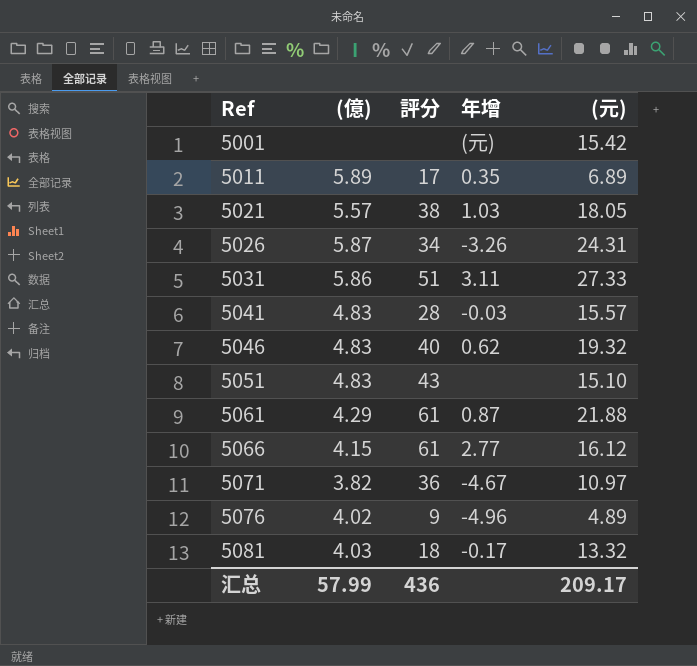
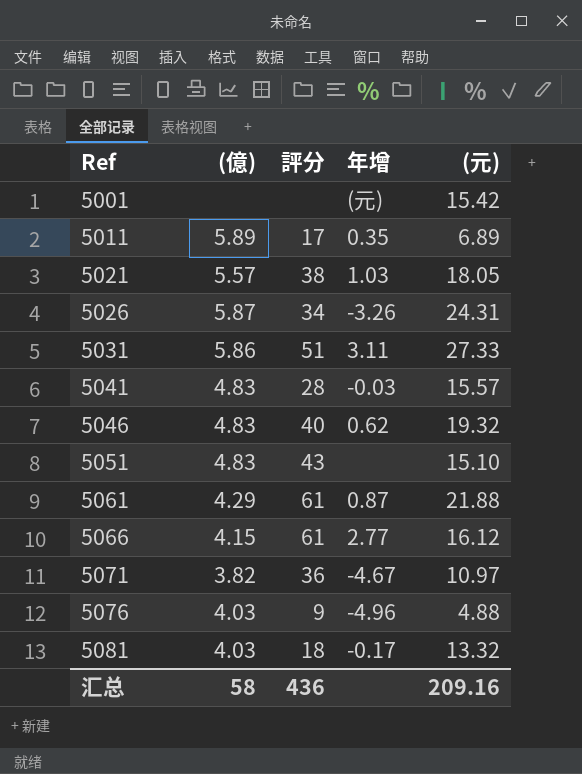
5076 | (億): 4.02 -> 4.03
5076 | (元): 4.89 -> 4.88
汇总 | (億): 57.99 -> 58
汇总 | (元): 209.17 -> 209.16

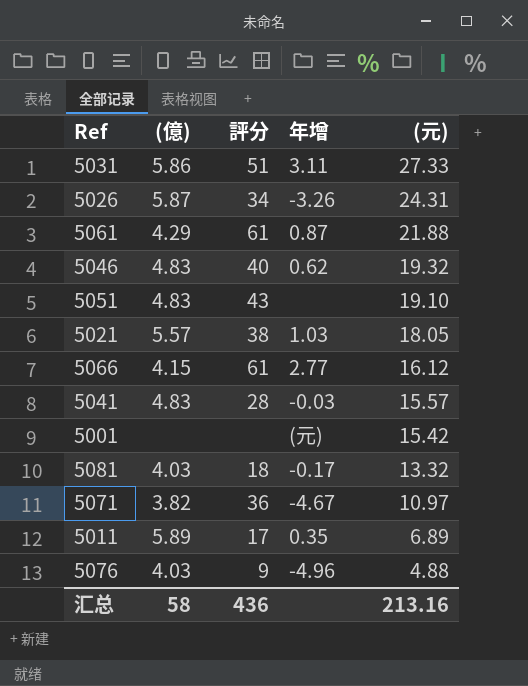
row order: Ref ascending -> (元) descending
5051 | (元): 15.10 -> 19.10
汇总 | (元): 209.16 -> 213.16

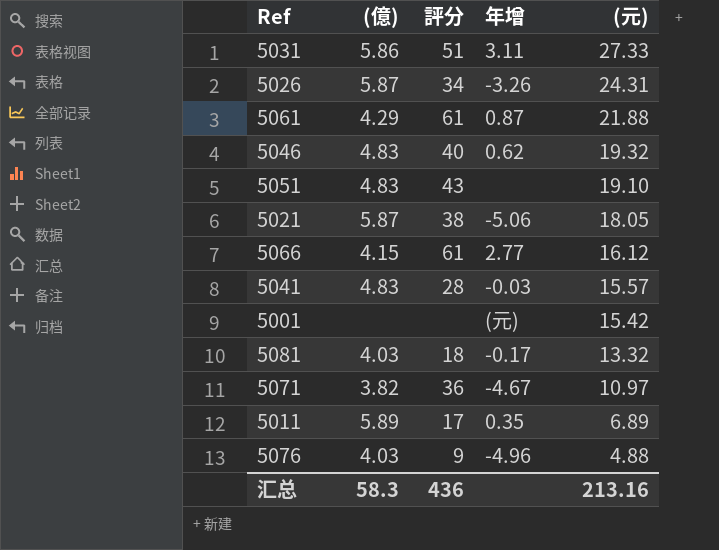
5021 | (億): 5.57 -> 5.87
5021 | 年增: 1.03 -> -5.06
汇总 | (億): 58 -> 58.3

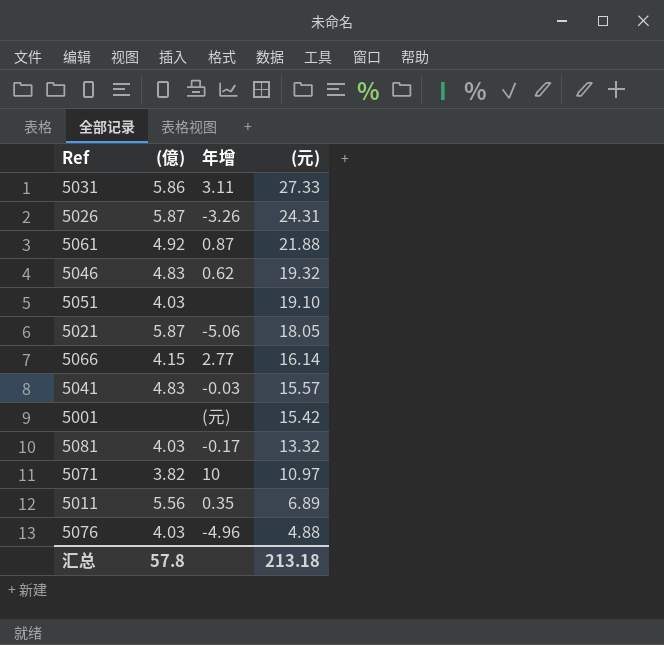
column 評分 | position: 3 -> none
5061 | (億): 4.29 -> 4.92
5051 | (億): 4.83 -> 4.03
5066 | (元): 16.12 -> 16.14
5071 | 年增: -4.67 -> 10
5011 | (億): 5.89 -> 5.56
汇总 | (億): 58.3 -> 57.8
汇总 | (元): 213.16 -> 213.18

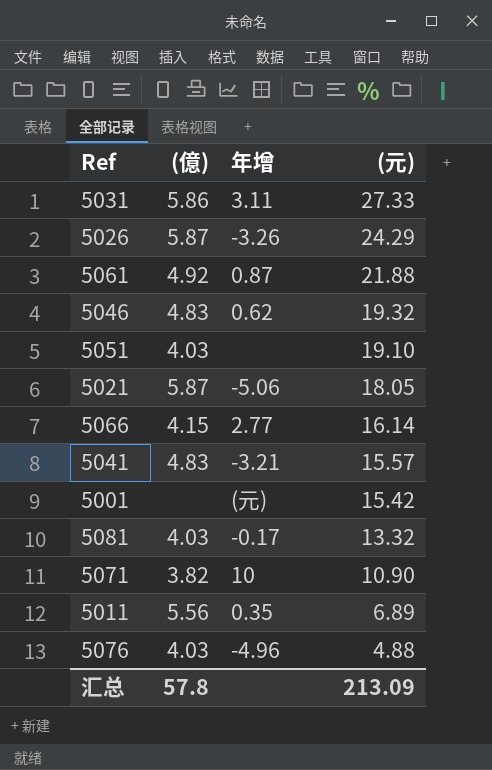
5026 | (元): 24.31 -> 24.29
5041 | 年增: -0.03 -> -3.21
5071 | (元): 10.97 -> 10.90
汇总 | (元): 213.18 -> 213.09

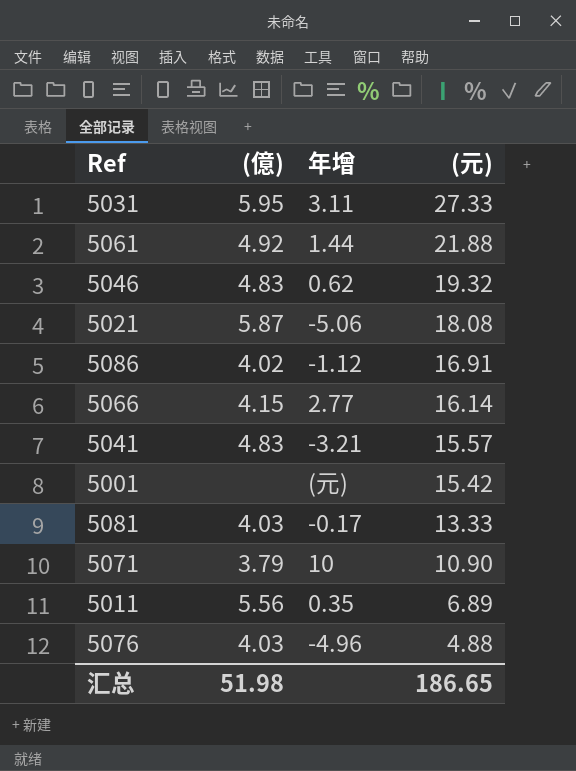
row 5026: 5.87 | -3.26 | 24.29 -> none
row 5051: 4.03 | none | 19.10 -> none
5031 | (億): 5.86 -> 5.95
5061 | 年增: 0.87 -> 1.44
5021 | (元): 18.05 -> 18.08
row 5086: none -> 4.02 | -1.12 | 16.91
5081 | (元): 13.32 -> 13.33
5071 | (億): 3.82 -> 3.79
汇总 | (億): 57.8 -> 51.98
汇总 | (元): 213.09 -> 186.65

